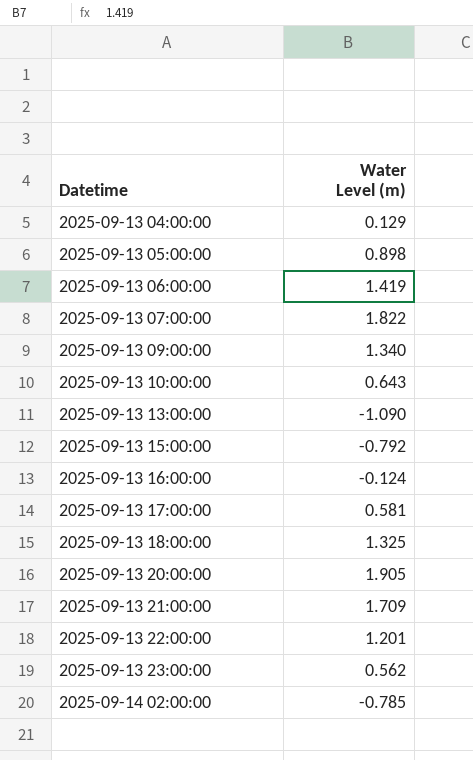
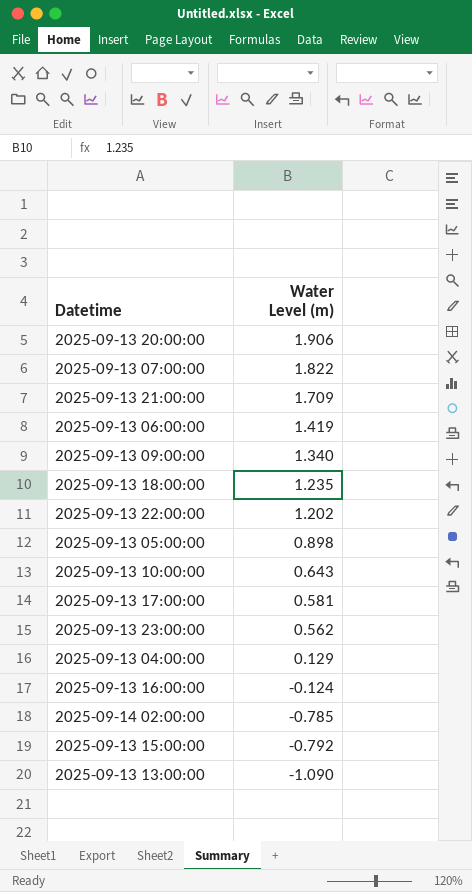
row order: Datetime ascending -> Water Level (m) descending
2025-09-13 20:00:00 | Water Level (m): 1.905 -> 1.906
2025-09-13 18:00:00 | Water Level (m): 1.325 -> 1.235
2025-09-13 22:00:00 | Water Level (m): 1.201 -> 1.202

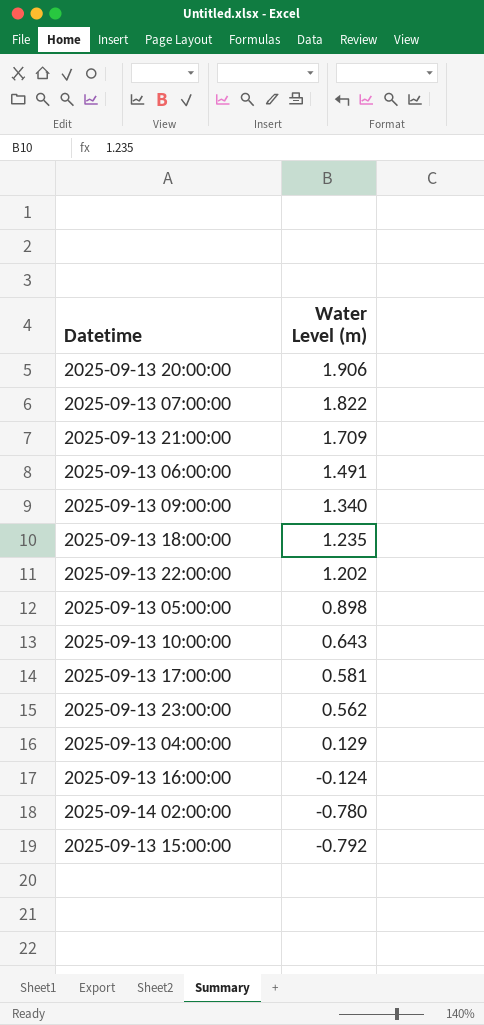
row 2025-09-13 13:00:00: -1.090 -> none
2025-09-13 06:00:00 | Water Level (m): 1.419 -> 1.491
2025-09-14 02:00:00 | Water Level (m): -0.785 -> -0.780

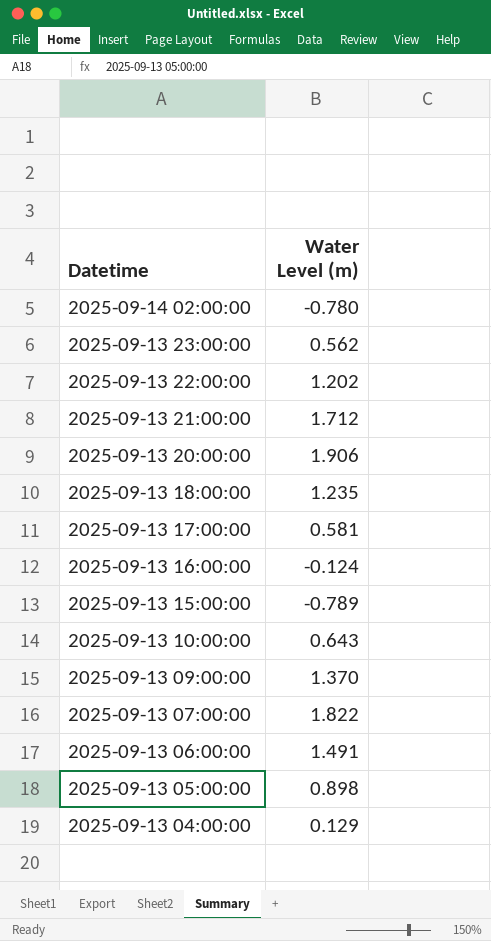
row order: Water Level (m) descending -> Datetime descending
2025-09-13 21:00:00 | Water Level (m): 1.709 -> 1.712
2025-09-13 15:00:00 | Water Level (m): -0.792 -> -0.789
2025-09-13 09:00:00 | Water Level (m): 1.340 -> 1.370

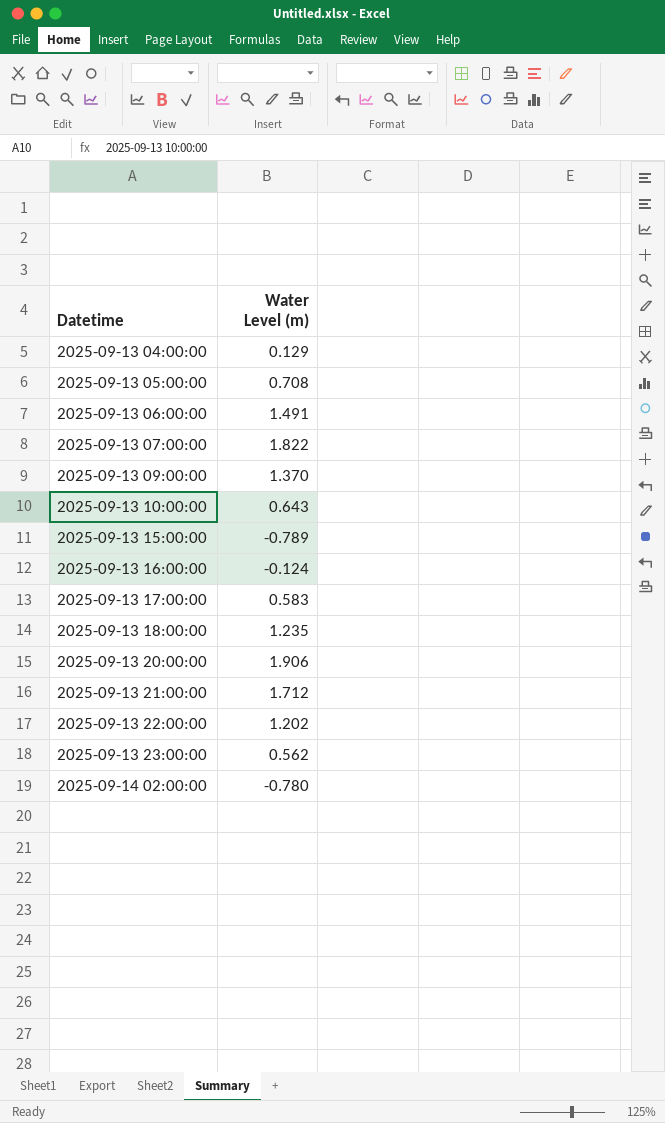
row order: Datetime descending -> Datetime ascending
2025-09-13 05:00:00 | Water Level (m): 0.898 -> 0.708
2025-09-13 17:00:00 | Water Level (m): 0.581 -> 0.583

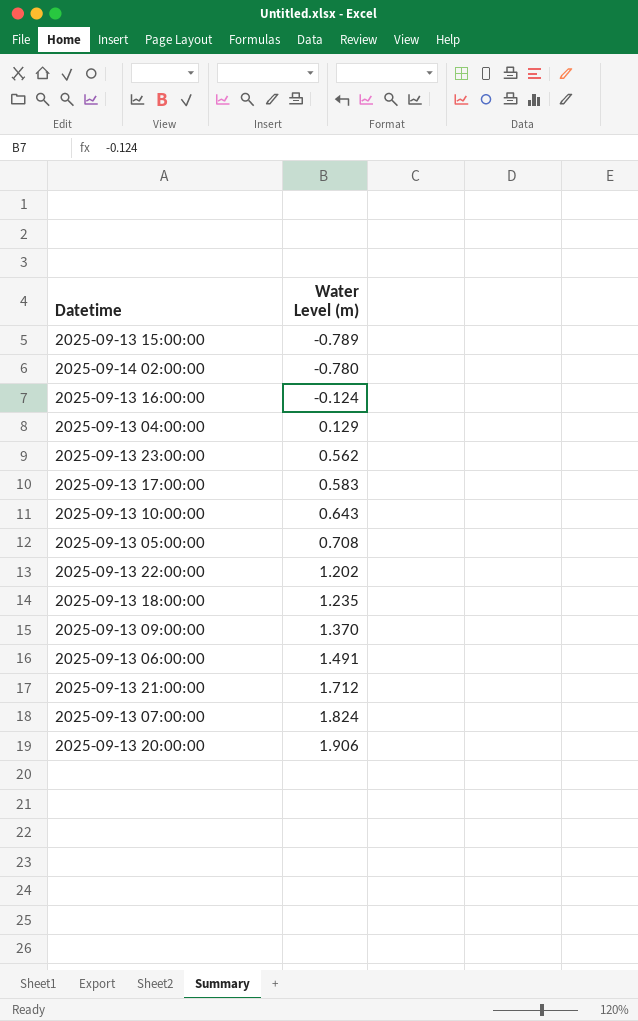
row order: Datetime ascending -> Water Level (m) ascending
2025-09-13 07:00:00 | Water Level (m): 1.822 -> 1.824

